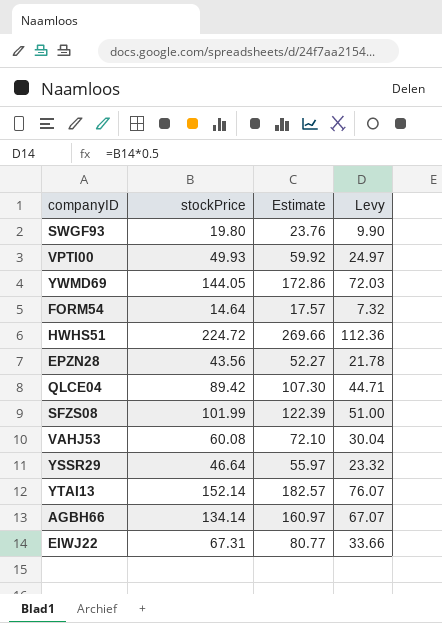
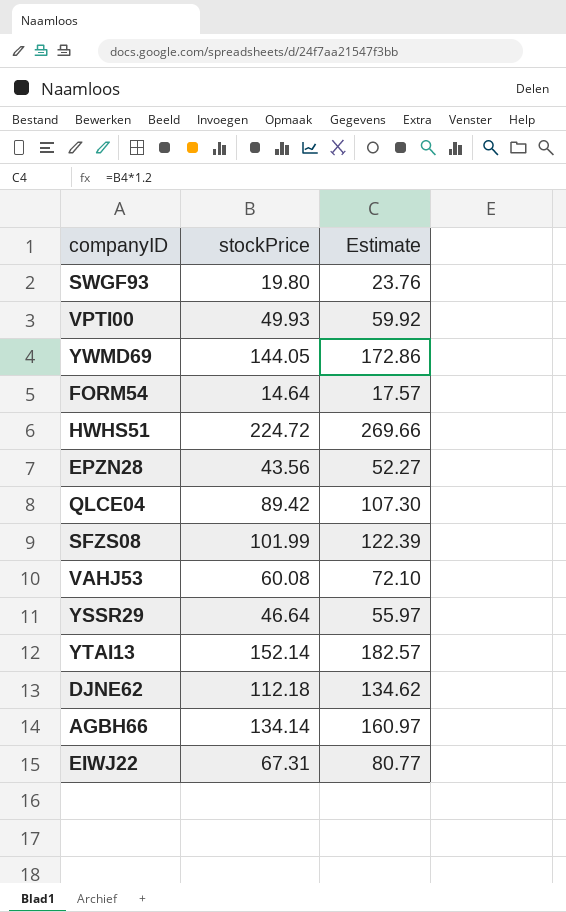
column Levy | formula: [stockPrice] * 0.5 -> none
row DJNE62: none -> 112.18 | 134.62

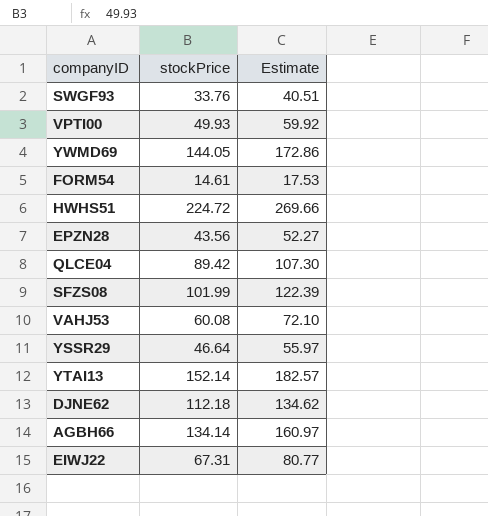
SWGF93 | stockPrice: 19.80 -> 33.76
SWGF93 | Estimate: 23.76 -> 40.51
FORM54 | stockPrice: 14.64 -> 14.61
FORM54 | Estimate: 17.57 -> 17.53

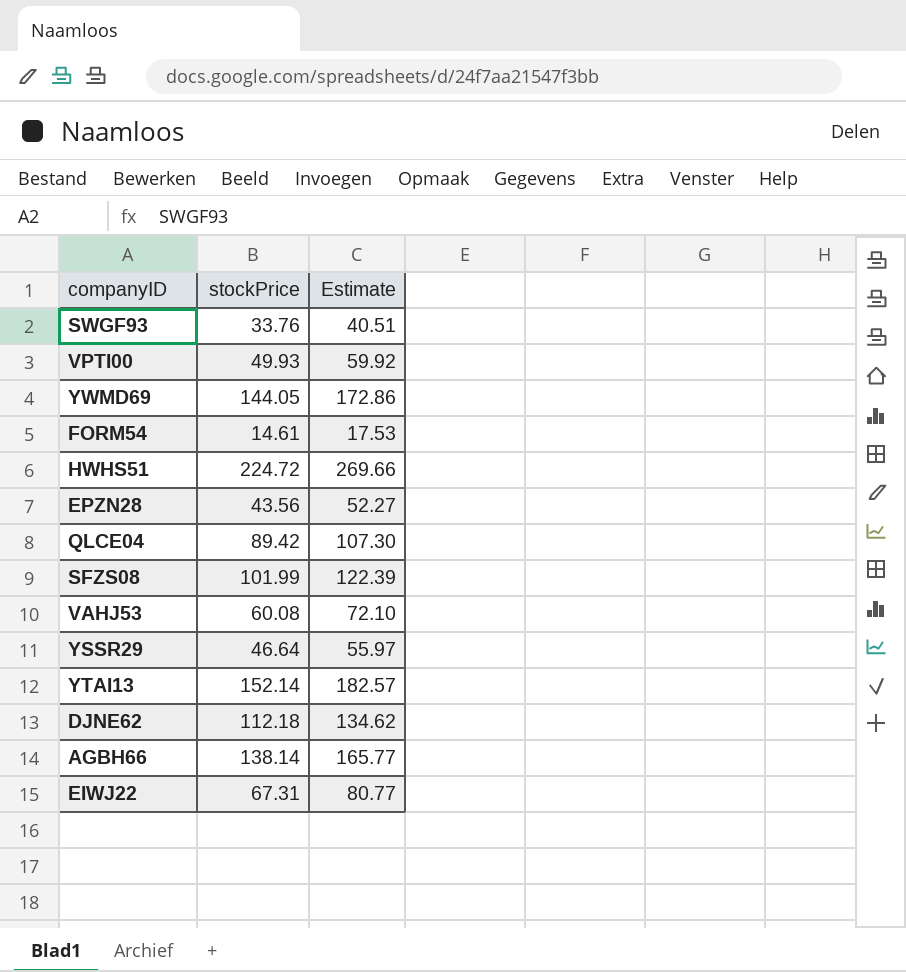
AGBH66 | stockPrice: 134.14 -> 138.14
AGBH66 | Estimate: 160.97 -> 165.77

